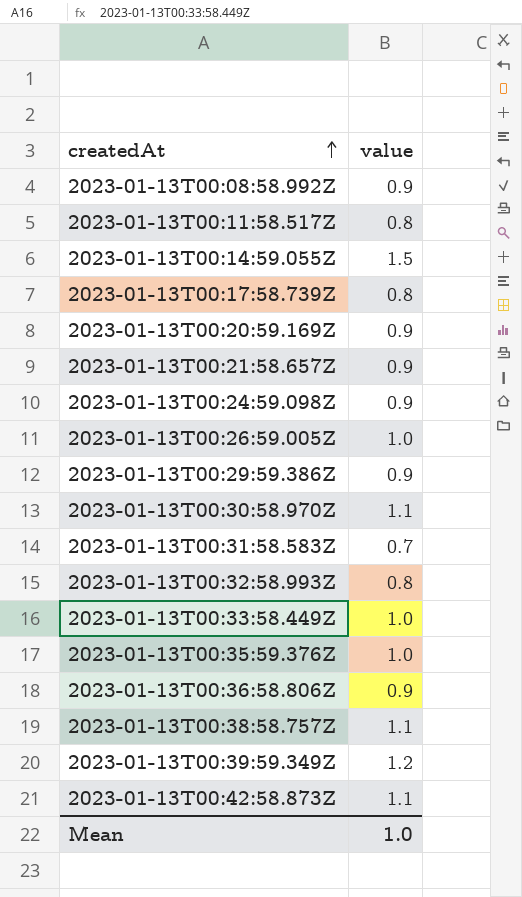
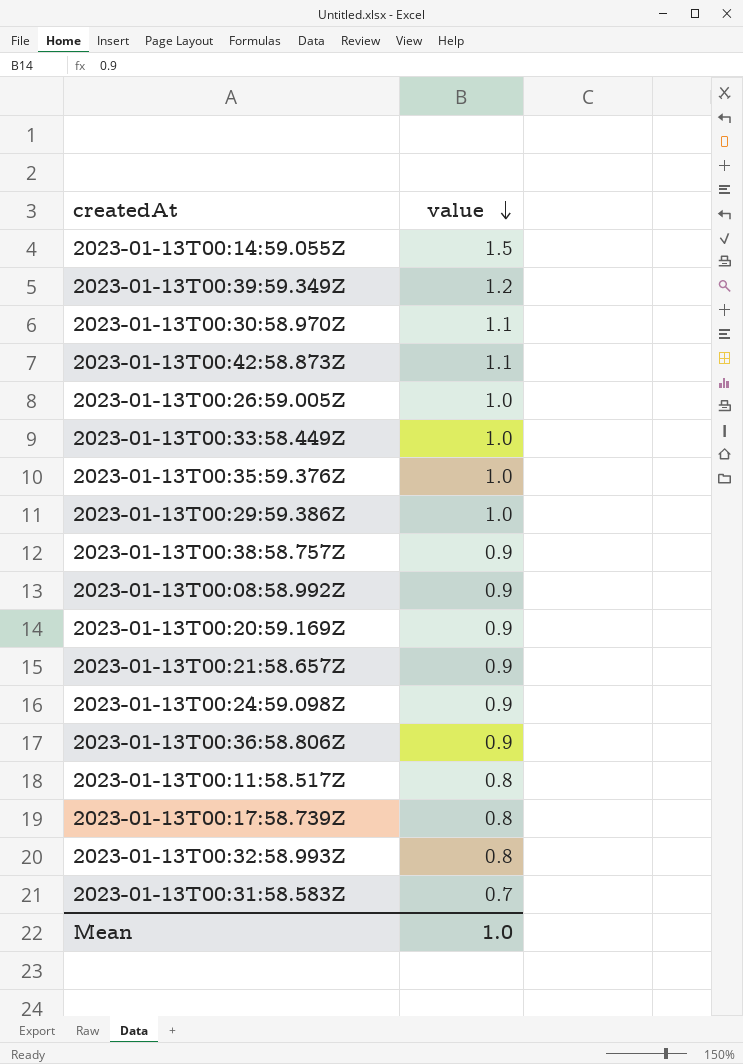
row order: createdAt ascending -> value descending
2023-01-13T00:29:59.386Z | value: 0.9 -> 1.0
2023-01-13T00:38:58.757Z | value: 1.1 -> 0.9

